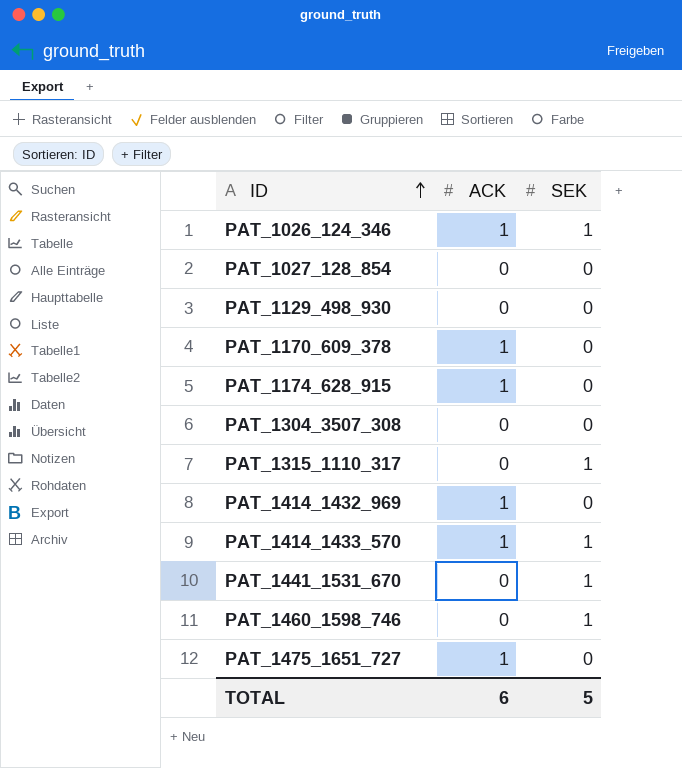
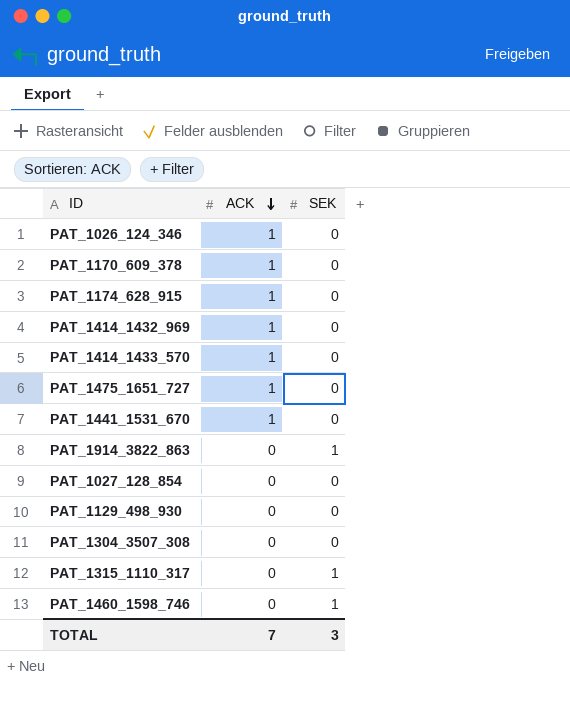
row order: ID ascending -> ACK descending
PAT_1026_124_346 | SEK: 1 -> 0
PAT_1414_1433_570 | SEK: 1 -> 0
PAT_1441_1531_670 | ACK: 0 -> 1
PAT_1441_1531_670 | SEK: 1 -> 0
row PAT_1914_3822_863: none -> 0 | 1
TOTAL | ACK: 6 -> 7
TOTAL | SEK: 5 -> 3

